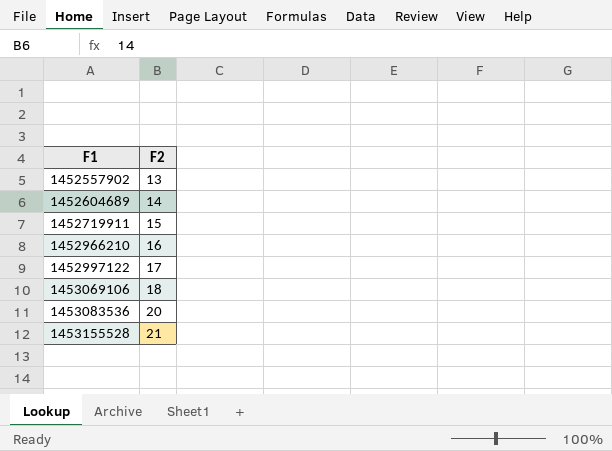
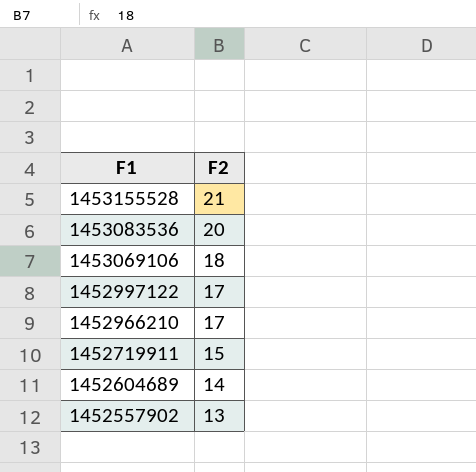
row order: F1 ascending -> F1 descending
1452966210 | F2: 16 -> 17

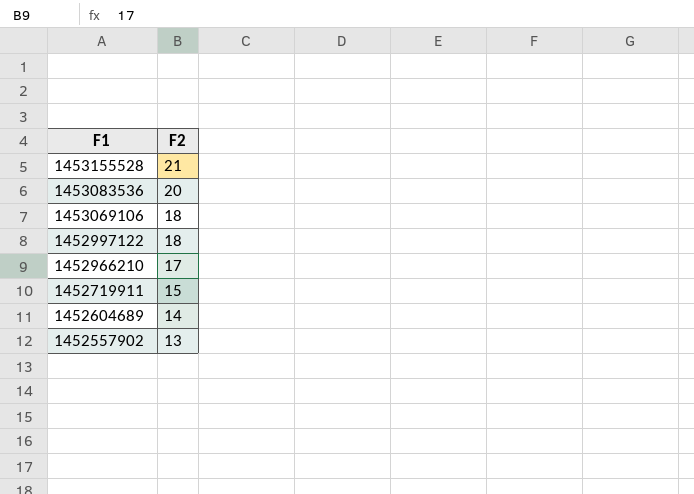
1452997122 | F2: 17 -> 18

